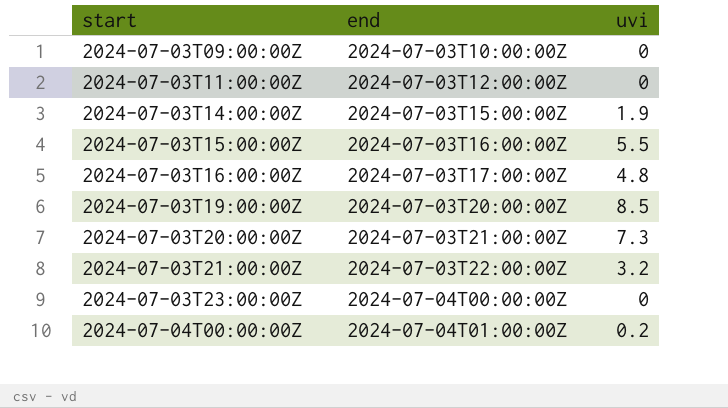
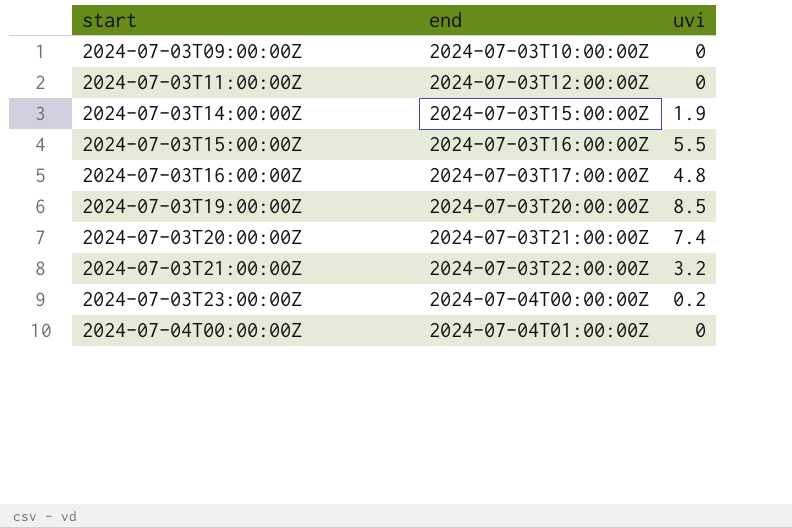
2024-07-03T20:00:00Z | uvi: 7.3 -> 7.4
2024-07-03T23:00:00Z | uvi: 0 -> 0.2
2024-07-04T00:00:00Z | uvi: 0.2 -> 0

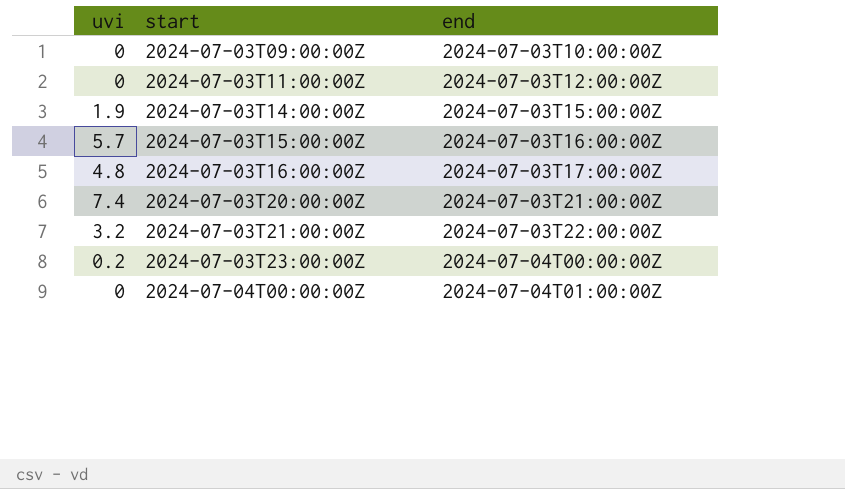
column uvi | position: 3 -> 1
row 2024-07-03T19:00:00Z: 2024-07-03T20:00:00Z | 8.5 -> none
2024-07-03T15:00:00Z | uvi: 5.5 -> 5.7

